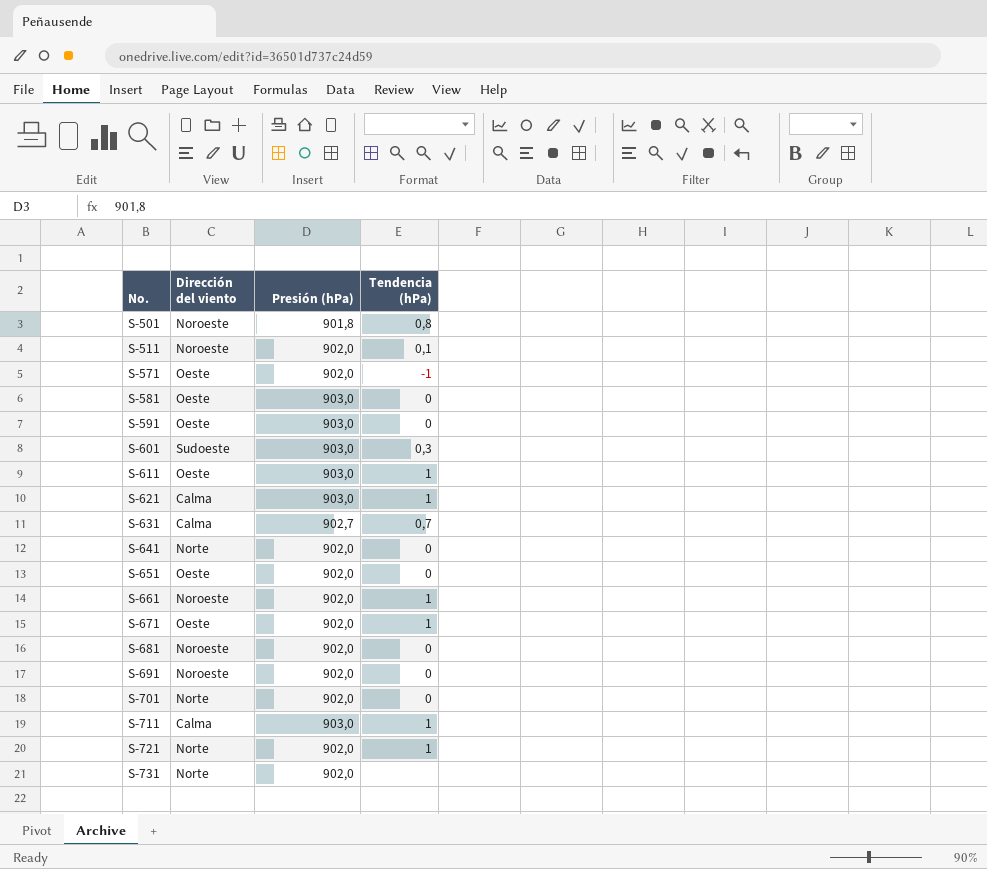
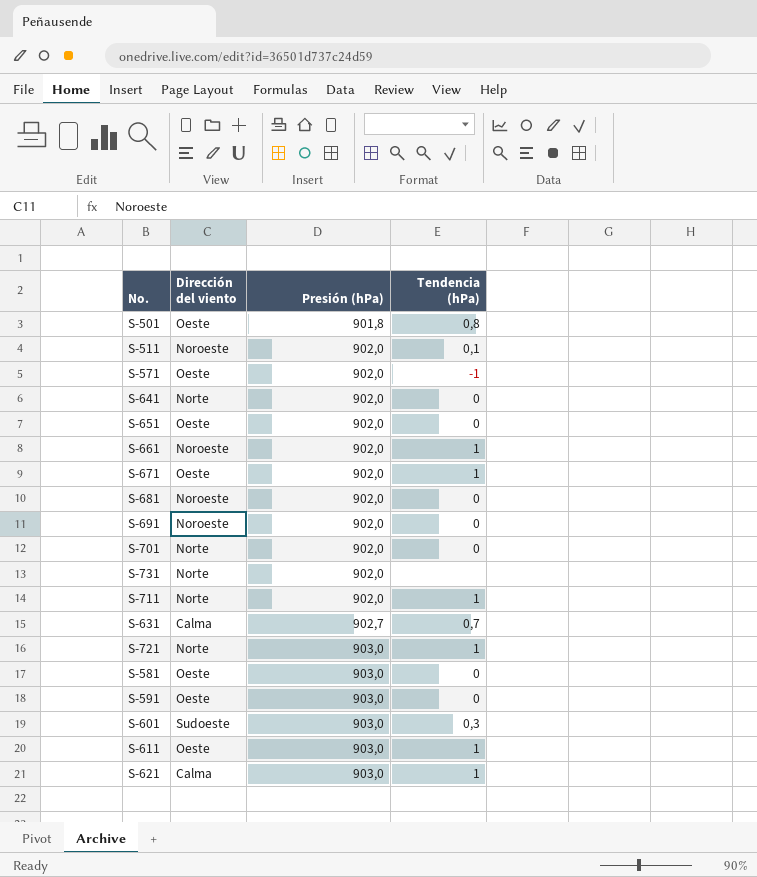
row order: No. ascending -> Presión (hPa) ascending
S-501 | Dirección del viento: Noroeste -> Oeste
S-711 | Dirección del viento: Calma -> Norte
S-711 | Presión (hPa): 903,0 -> 902,0
S-721 | Presión (hPa): 902,0 -> 903,0

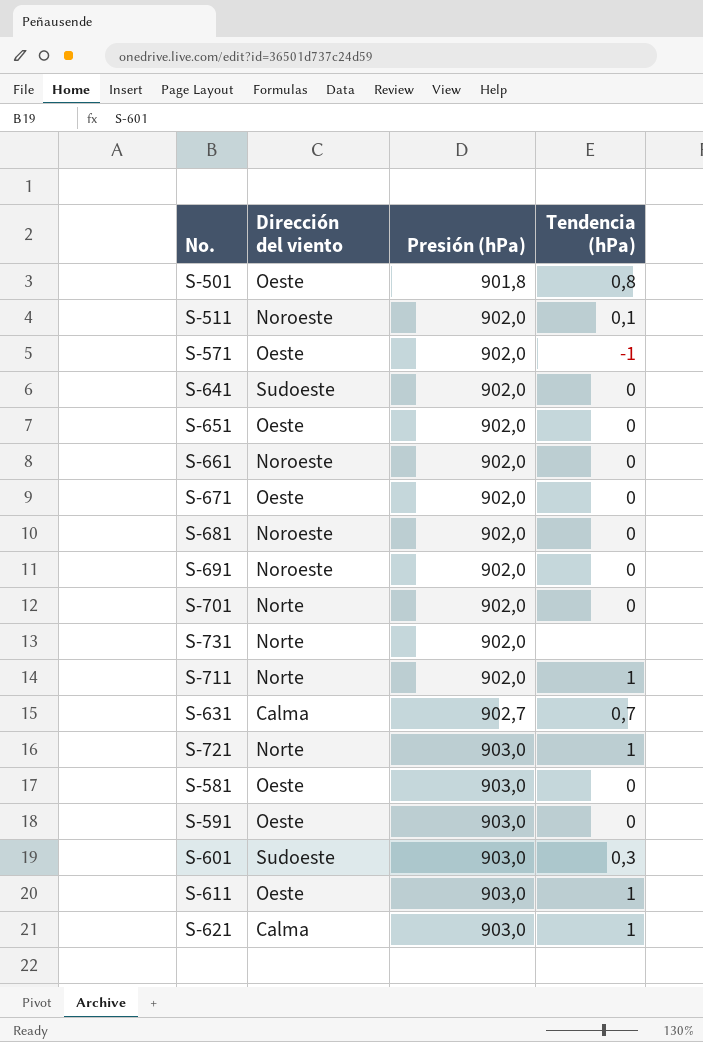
S-641 | Dirección del viento: Norte -> Sudoeste
S-661 | Tendencia (hPa): 1 -> 0
S-671 | Tendencia (hPa): 1 -> 0

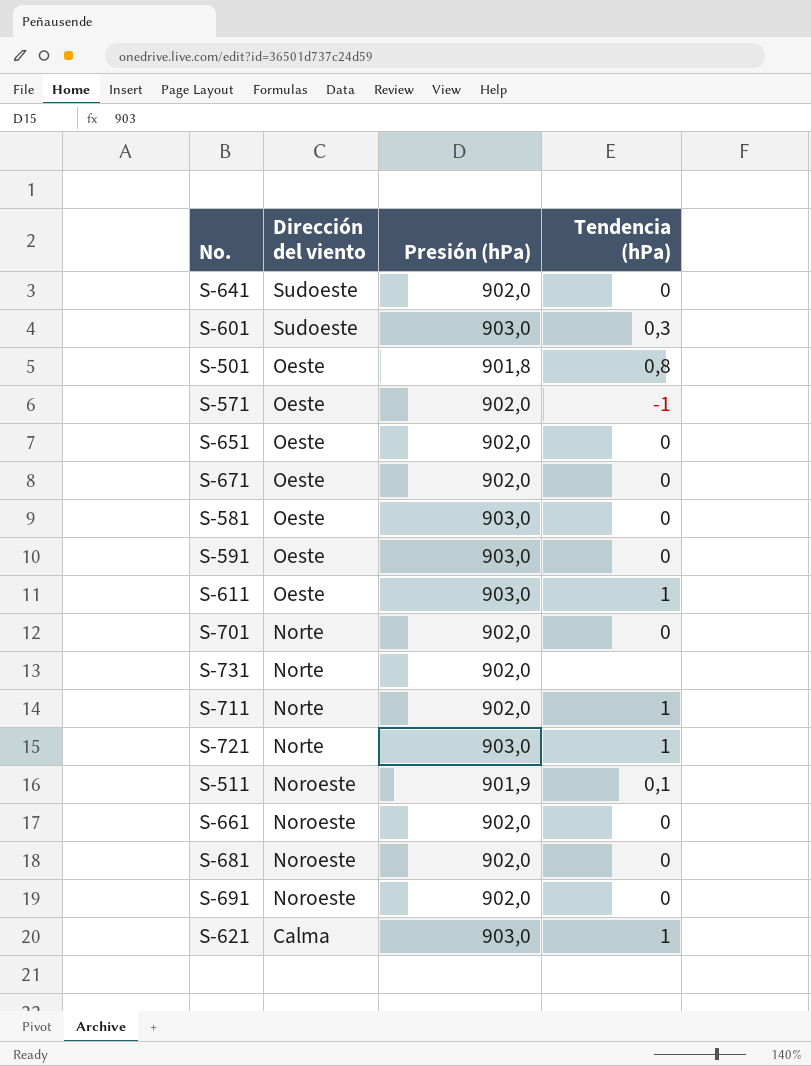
row order: Presión (hPa) ascending -> Dirección del viento descending
row S-631: Calma | 902,7 | 0,7 -> none
S-511 | Presión (hPa): 902,0 -> 901,9

